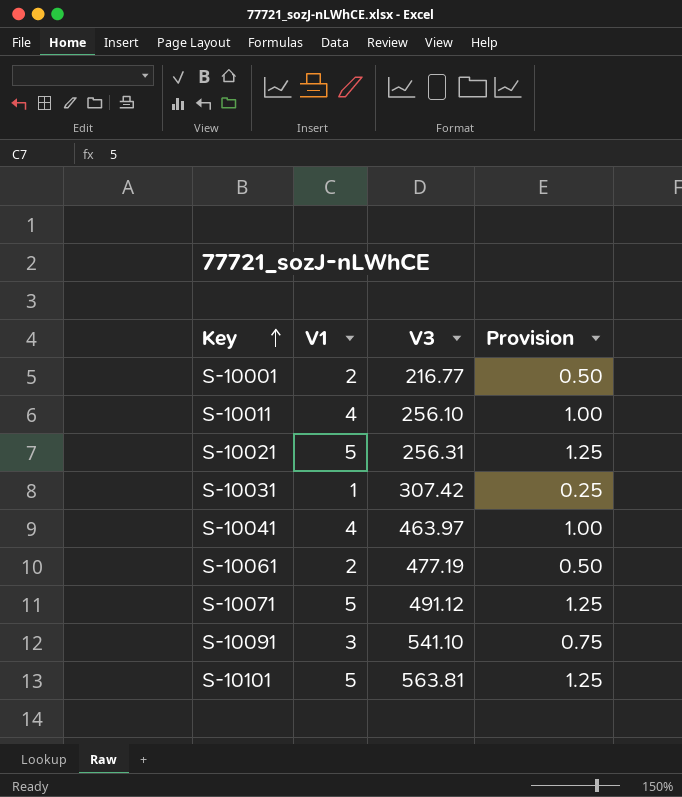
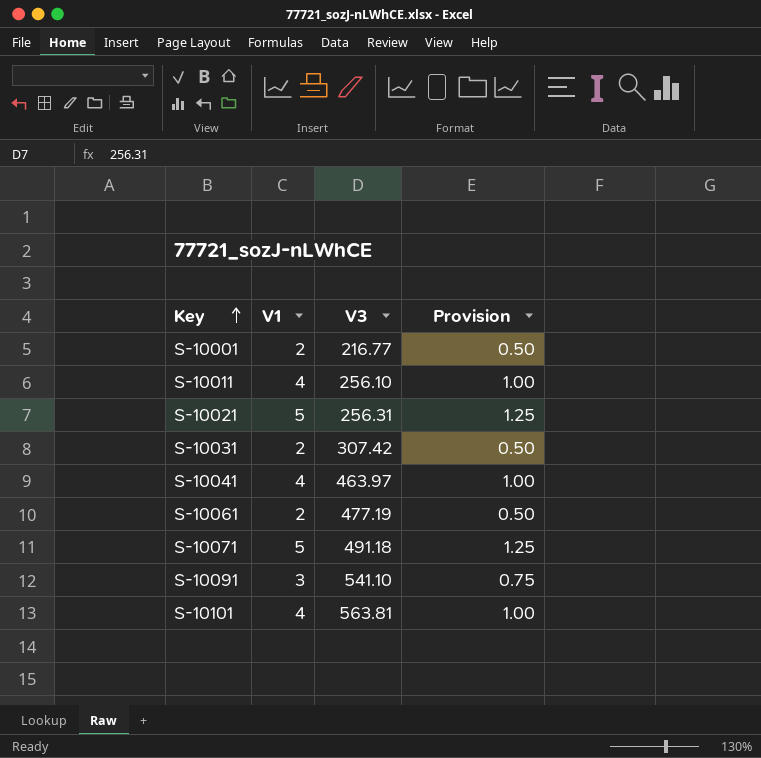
S-10031 | V1: 1 -> 2
S-10031 | Provision: 0.25 -> 0.50
S-10071 | V3: 491.12 -> 491.18
S-10101 | V1: 5 -> 4
S-10101 | Provision: 1.25 -> 1.00

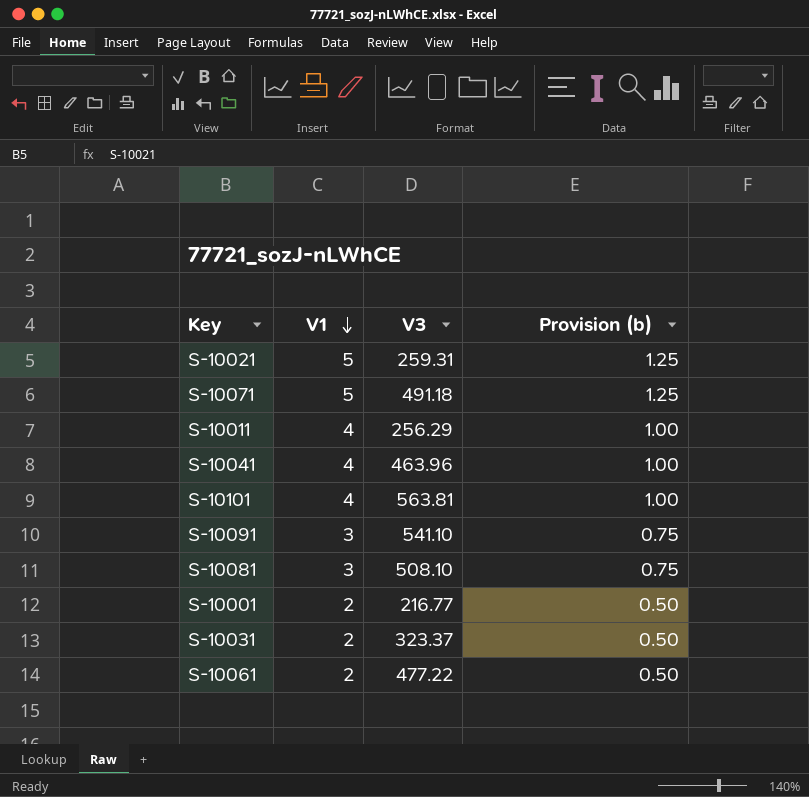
row order: Key ascending -> V1 descending
column name: Provision -> Provision (b)
S-10021 | V3: 256.31 -> 259.31
S-10011 | V3: 256.10 -> 256.29
S-10041 | V3: 463.97 -> 463.96
row S-10081: none -> 3 | 508.10 | 0.75
S-10031 | V3: 307.42 -> 323.37
S-10061 | V3: 477.19 -> 477.22

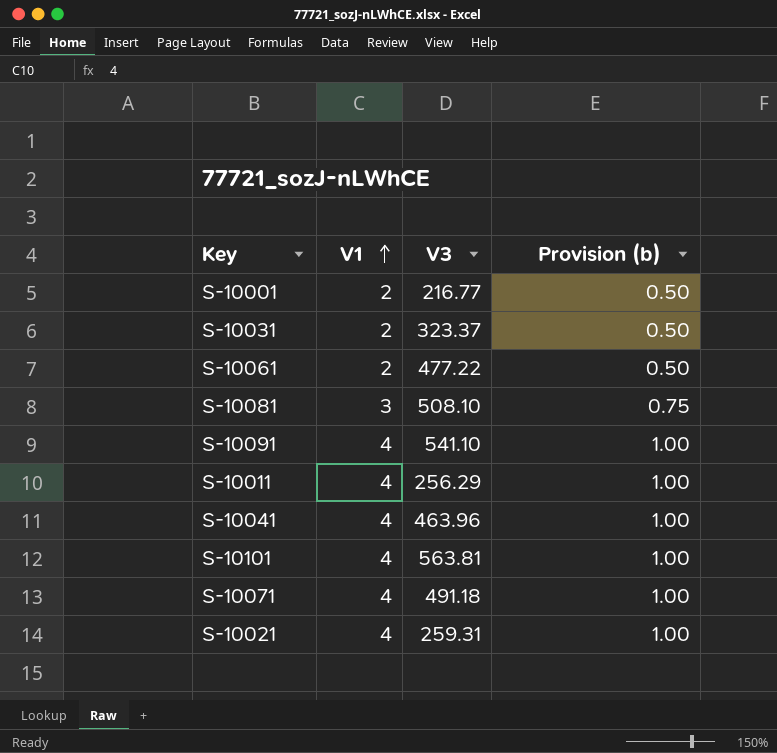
row order: V1 descending -> V1 ascending
S-10091 | V1: 3 -> 4
S-10091 | Provision (b): 0.75 -> 1.00
S-10071 | V1: 5 -> 4
S-10071 | Provision (b): 1.25 -> 1.00
S-10021 | V1: 5 -> 4
S-10021 | Provision (b): 1.25 -> 1.00

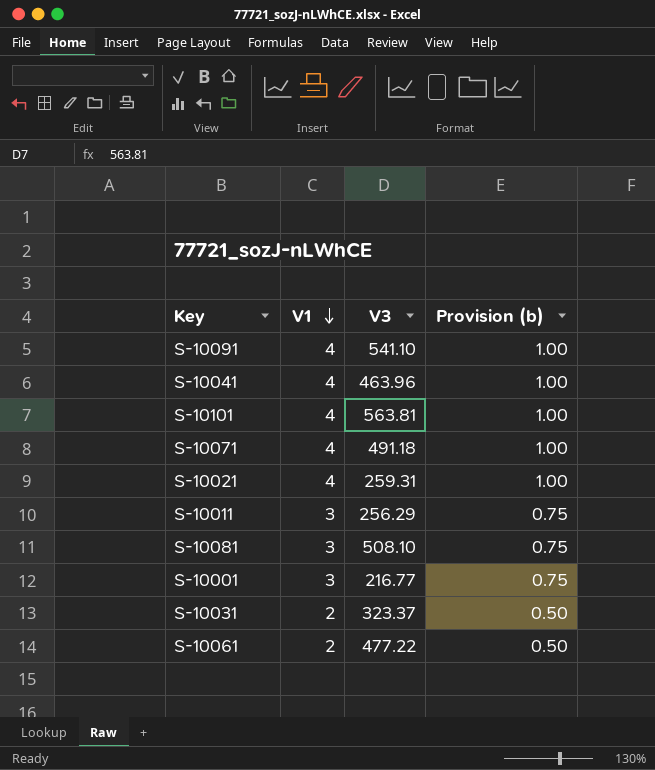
row order: V1 ascending -> V1 descending
S-10011 | V1: 4 -> 3
S-10011 | Provision (b): 1.00 -> 0.75
S-10001 | V1: 2 -> 3
S-10001 | Provision (b): 0.50 -> 0.75

